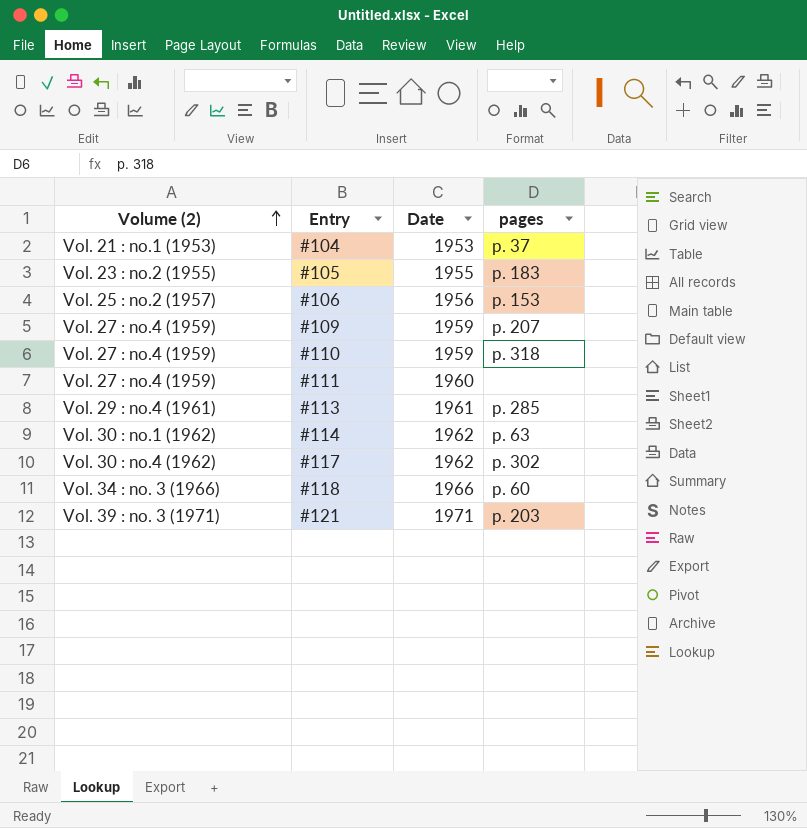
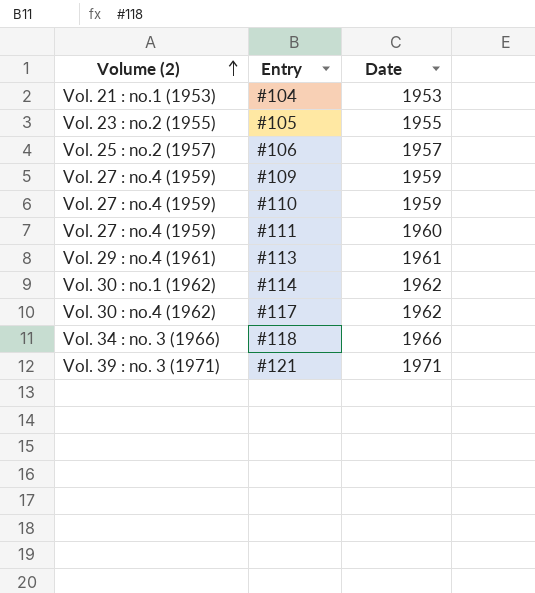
column pages | position: 4 -> none
#106 | Date: 1956 -> 1957

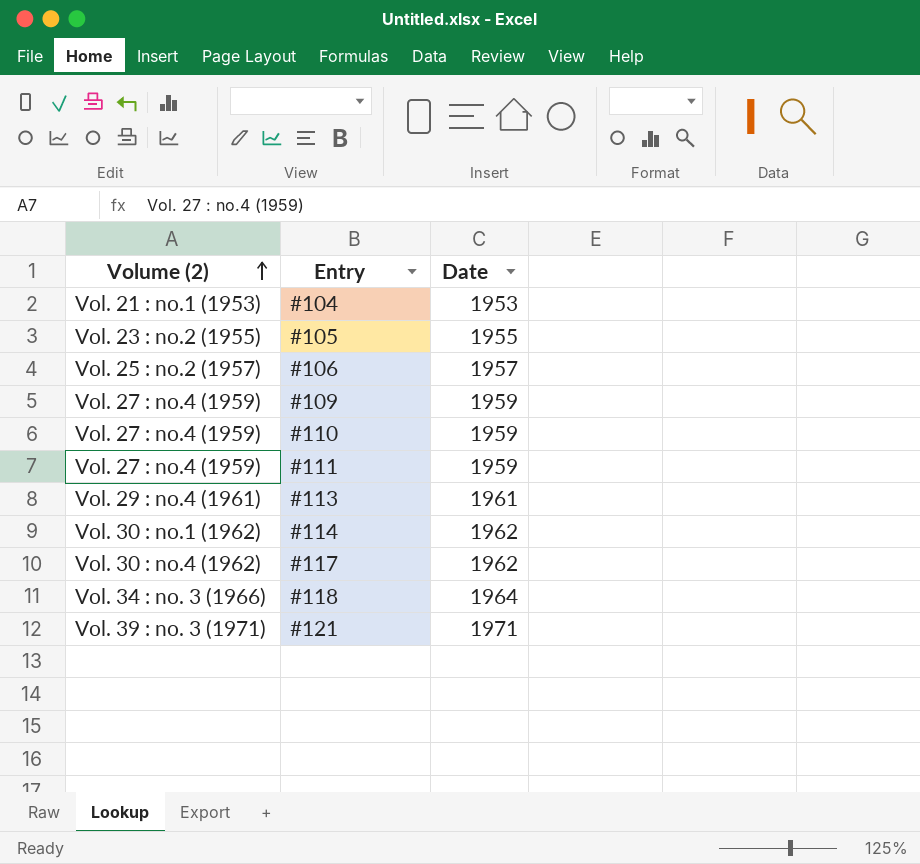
#111 | Date: 1960 -> 1959
#118 | Date: 1966 -> 1964

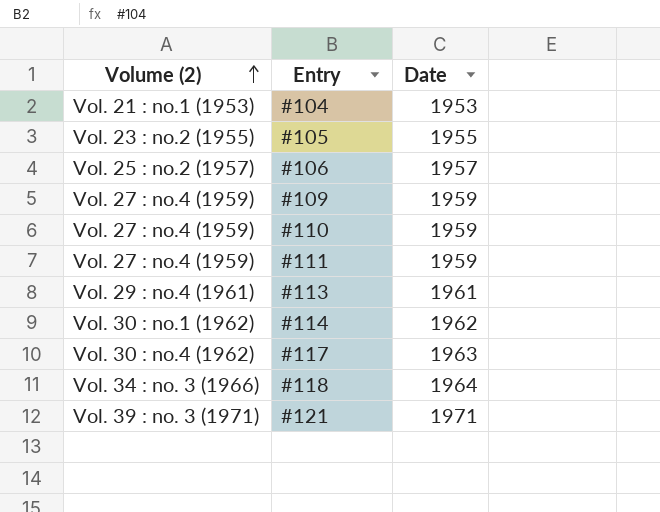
#117 | Date: 1962 -> 1963

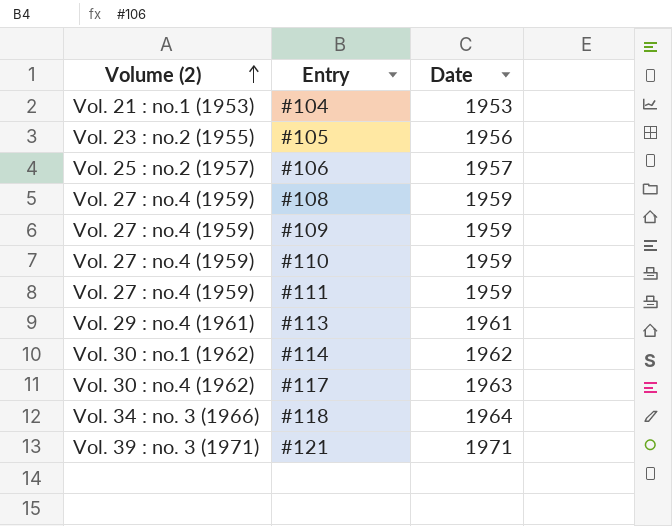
#105 | Date: 1955 -> 1956
row #108: none -> Vol. 27 : no.4 (1959) | 1959

